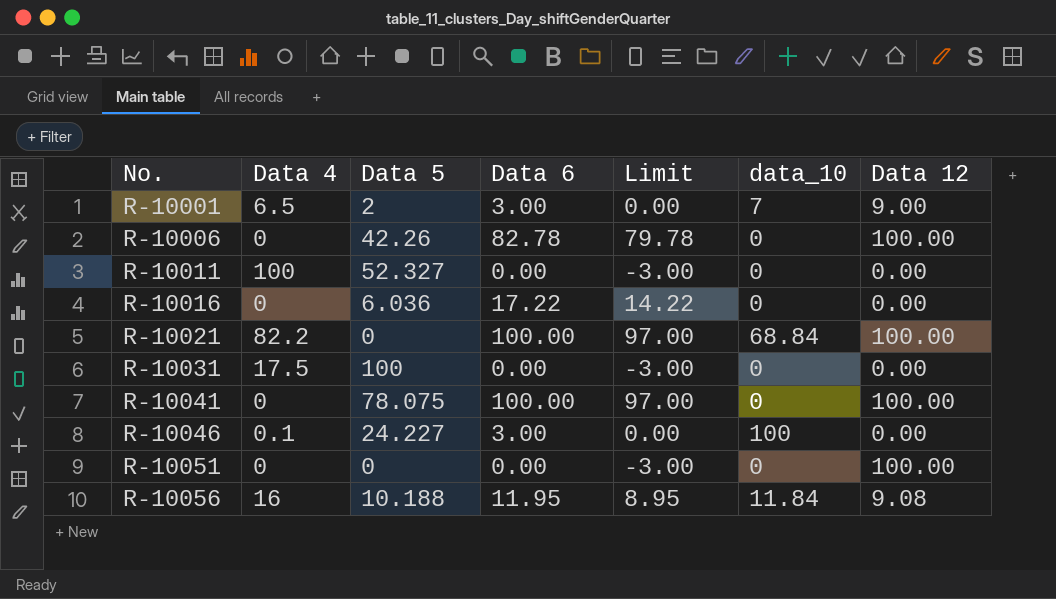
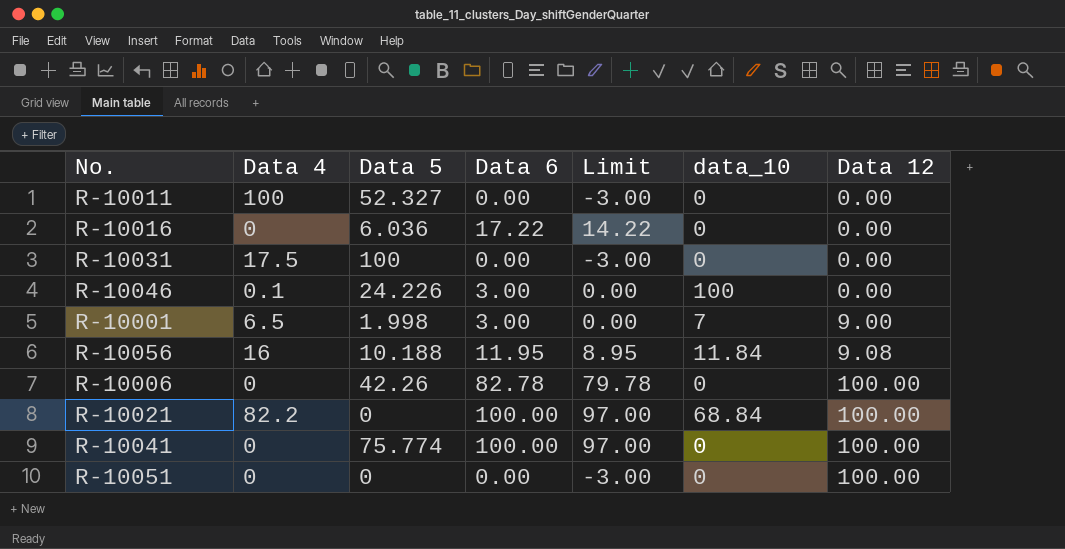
row order: No. ascending -> Data 12 ascending
R-10046 | Data 5: 24.227 -> 24.226
R-10001 | Data 5: 2 -> 1.998
R-10041 | Data 5: 78.075 -> 75.774

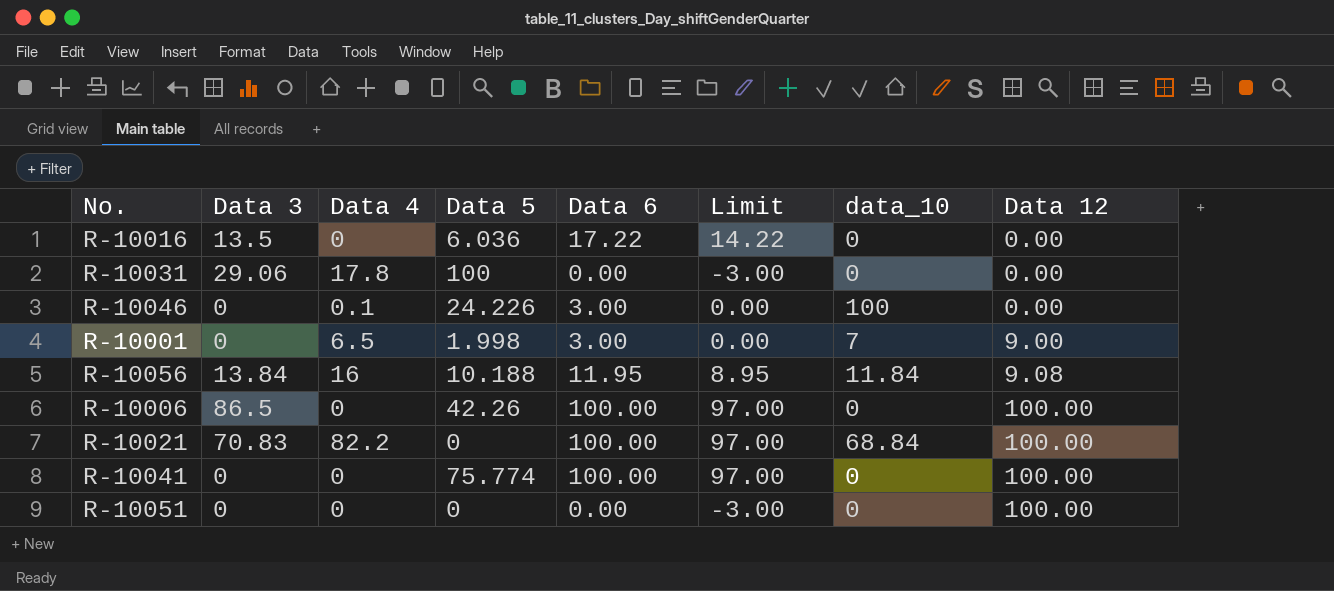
column Data 3 | position: none -> 2
row R-10011: 100 | 52.327 | 0.00 | -3.00 | 0 | 0.00 -> none
R-10031 | Data 4: 17.5 -> 17.8
R-10006 | Data 6: 82.78 -> 100.00
R-10006 | Limit: 79.78 -> 97.00

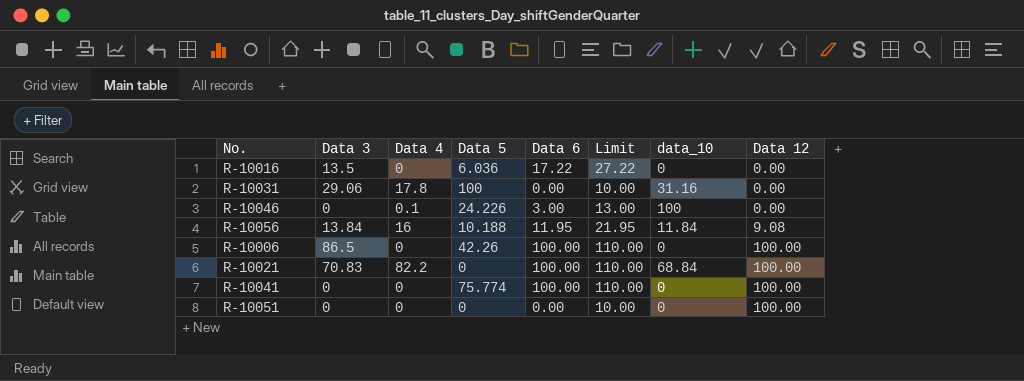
column Limit | formula: [Data 6] - 3 -> [Data 6] + 10
row R-10001: 0 | 6.5 | 1.998 | 3.00 | 0.00 | 7 | 9.00 -> none
R-10031 | data_10: 0 -> 31.16

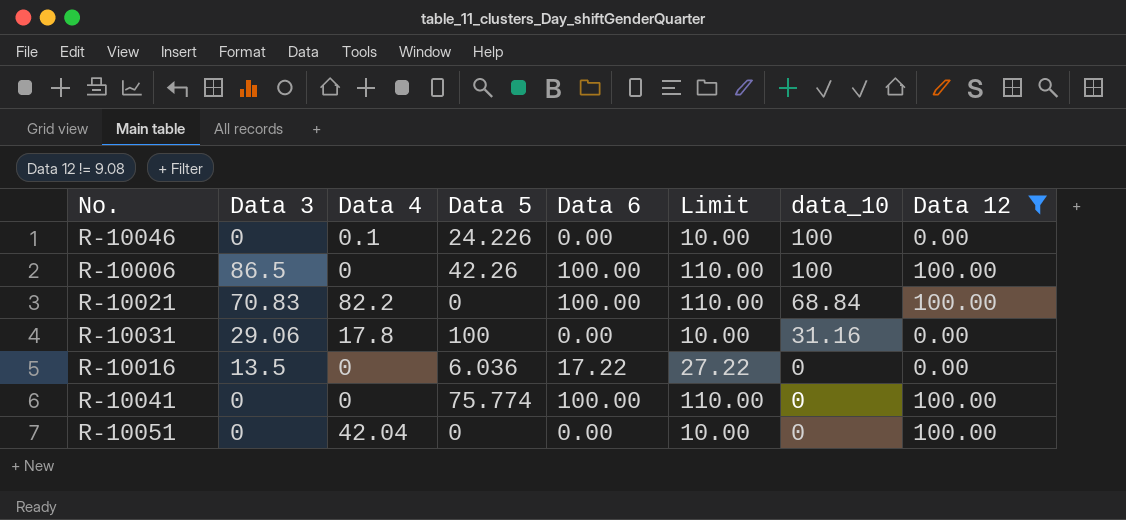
filter: none -> Data 12 != 9.08
row order: Data 12 ascending -> data_10 descending
R-10046 | Data 6: 3.00 -> 0.00
R-10046 | Limit: 13.00 -> 10.00
R-10006 | data_10: 0 -> 100
R-10051 | Data 4: 0 -> 42.04

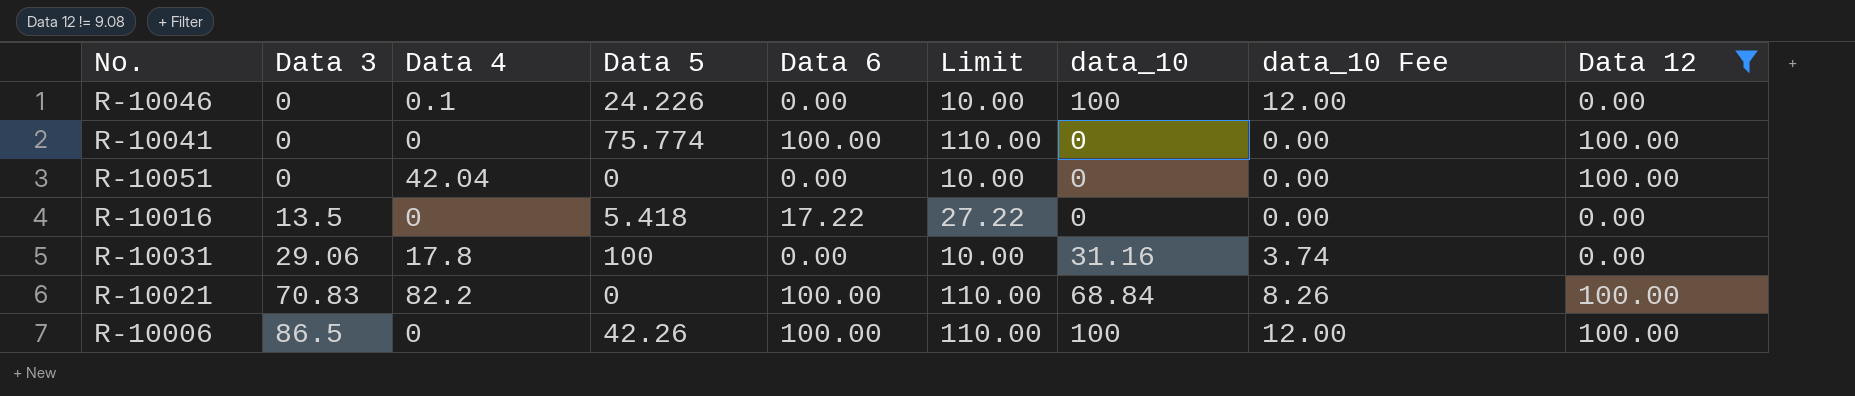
row order: data_10 descending -> Data 3 ascending
column data_10 Fee | formula: none -> [data_10] * 0.12
R-10016 | Data 5: 6.036 -> 5.418

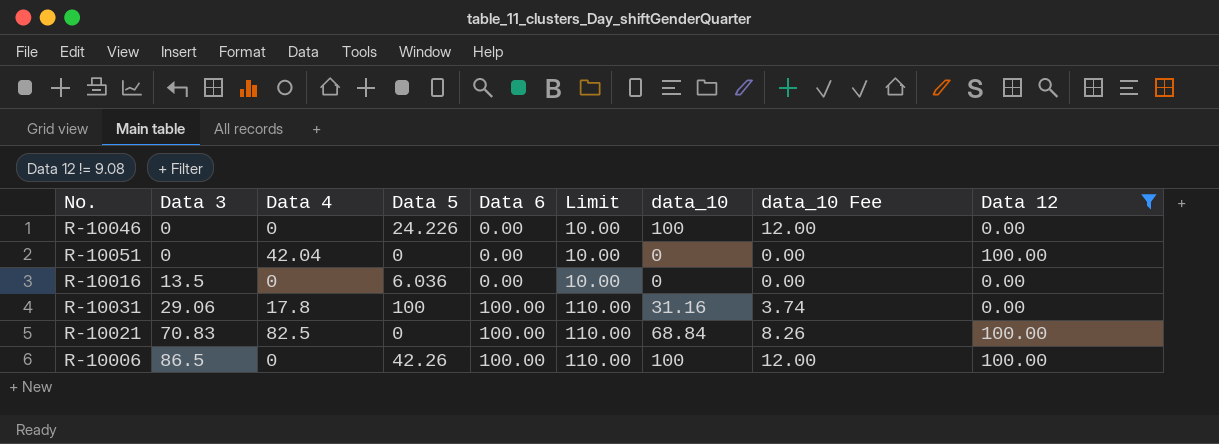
row R-10041: 0 | 0 | 75.774 | 100.00 | 110.00 | 0 | 0.00 | 100.00 -> none
R-10046 | Data 4: 0.1 -> 0
R-10016 | Data 5: 5.418 -> 6.036
R-10016 | Data 6: 17.22 -> 0.00
R-10016 | Limit: 27.22 -> 10.00
R-10031 | Data 6: 0.00 -> 100.00
R-10031 | Limit: 10.00 -> 110.00
R-10021 | Data 4: 82.2 -> 82.5

